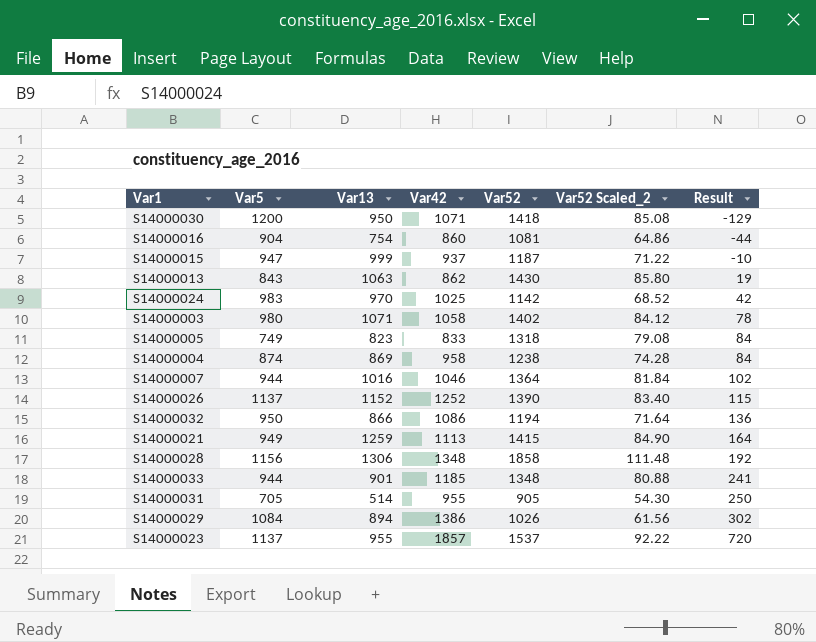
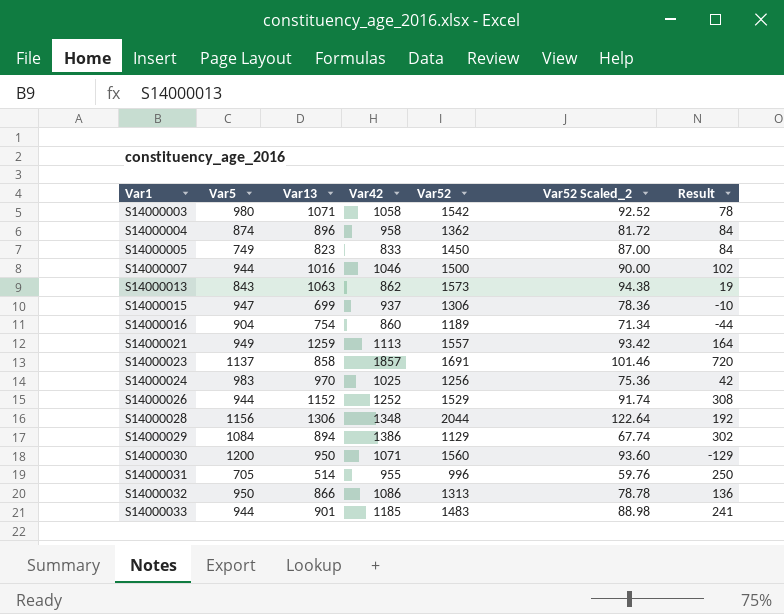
row order: Result ascending -> Var1 ascending
S14000003 | Var52: 1402 -> 1542
S14000003 | Var52 Scaled_2: 84.12 -> 92.52
S14000004 | Var13: 869 -> 896
S14000004 | Var52: 1238 -> 1362
S14000004 | Var52 Scaled_2: 74.28 -> 81.72
S14000005 | Var52: 1318 -> 1450
S14000005 | Var52 Scaled_2: 79.08 -> 87.00
S14000007 | Var52: 1364 -> 1500
S14000007 | Var52 Scaled_2: 81.84 -> 90.00
S14000013 | Var52: 1430 -> 1573
S14000013 | Var52 Scaled_2: 85.80 -> 94.38
S14000015 | Var13: 999 -> 699
S14000015 | Var52: 1187 -> 1306
S14000015 | Var52 Scaled_2: 71.22 -> 78.36
S14000016 | Var52: 1081 -> 1189
S14000016 | Var52 Scaled_2: 64.86 -> 71.34
S14000021 | Var52: 1415 -> 1557
S14000021 | Var52 Scaled_2: 84.90 -> 93.42
S14000023 | Var13: 955 -> 858
S14000023 | Var52: 1537 -> 1691
S14000023 | Var52 Scaled_2: 92.22 -> 101.46
S14000024 | Var52: 1142 -> 1256
S14000024 | Var52 Scaled_2: 68.52 -> 75.36
S14000026 | Var5: 1137 -> 944
S14000026 | Var52: 1390 -> 1529
S14000026 | Var52 Scaled_2: 83.40 -> 91.74
S14000026 | Result: 115 -> 308
S14000028 | Var52: 1858 -> 2044
S14000028 | Var52 Scaled_2: 111.48 -> 122.64
S14000029 | Var52: 1026 -> 1129
S14000029 | Var52 Scaled_2: 61.56 -> 67.74
S14000030 | Var52: 1418 -> 1560
S14000030 | Var52 Scaled_2: 85.08 -> 93.60
S14000031 | Var52: 905 -> 996
S14000031 | Var52 Scaled_2: 54.30 -> 59.76
S14000032 | Var52: 1194 -> 1313
S14000032 | Var52 Scaled_2: 71.64 -> 78.78
S14000033 | Var52: 1348 -> 1483
S14000033 | Var52 Scaled_2: 80.88 -> 88.98

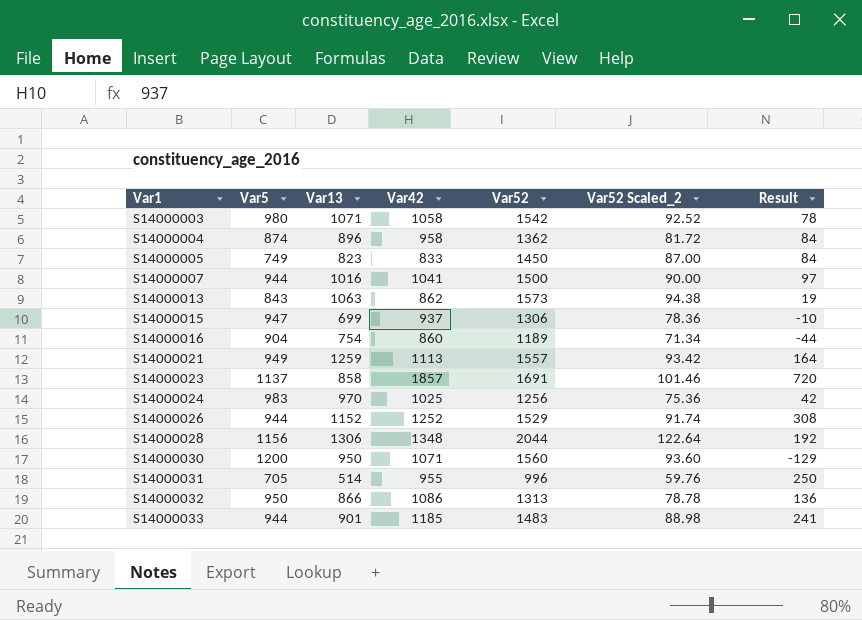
row S14000029: 1084 | 894 | 1386 | 1129 | 67.74 | 302 -> none
S14000007 | Var42: 1046 -> 1041
S14000007 | Result: 102 -> 97

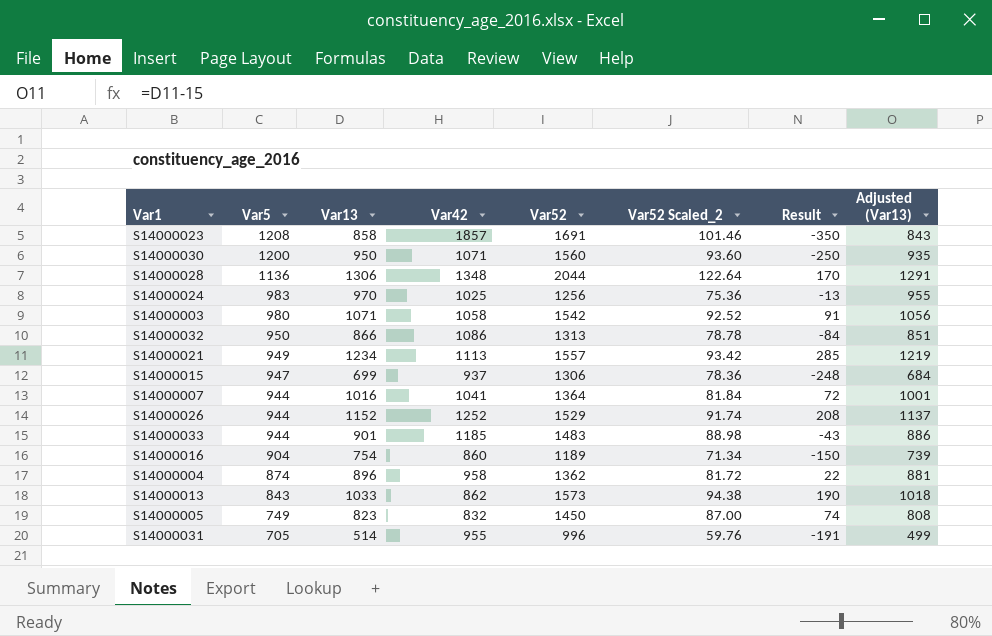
row order: Var1 ascending -> Var5 descending
column Result | formula: [Var42] - [Var5] -> [Var13] - [Var5]
column Adjusted (Var13) | formula: none -> [Var13] - 15
S14000023 | Var5: 1137 -> 1208
S14000028 | Var5: 1156 -> 1136
S14000021 | Var13: 1259 -> 1234
S14000007 | Var52: 1500 -> 1364
S14000007 | Var52 Scaled_2: 90.00 -> 81.84
S14000013 | Var13: 1063 -> 1033
S14000005 | Var42: 833 -> 832

